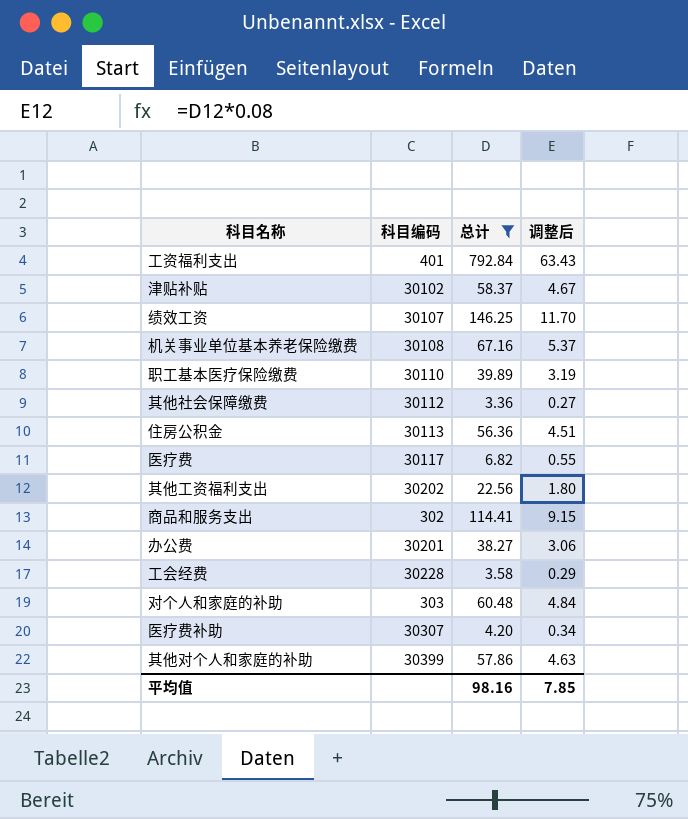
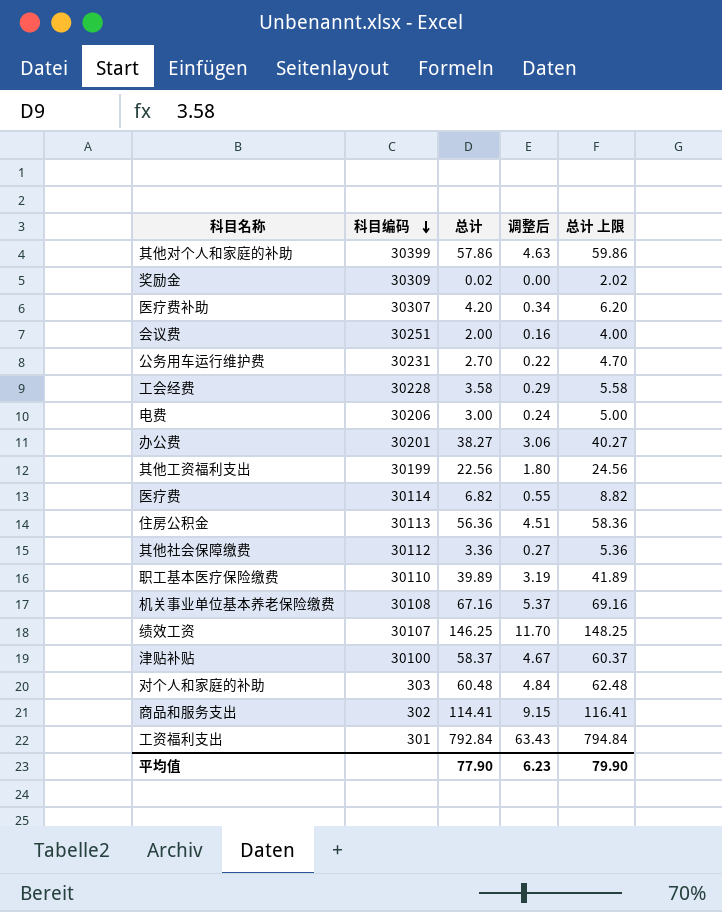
filter: 总计 >= 3.36 -> none
row order: none -> 科目编码 descending
column 总计 上限 | formula: none -> [总计] + 2
其他工资福利支出 | 科目编码: 30202 -> 30199
医疗费 | 科目编码: 30117 -> 30114
津贴补贴 | 科目编码: 30102 -> 30100
工资福利支出 | 科目编码: 401 -> 301
平均值 | 总计: 98.16 -> 77.90
平均值 | 调整后: 7.85 -> 6.23

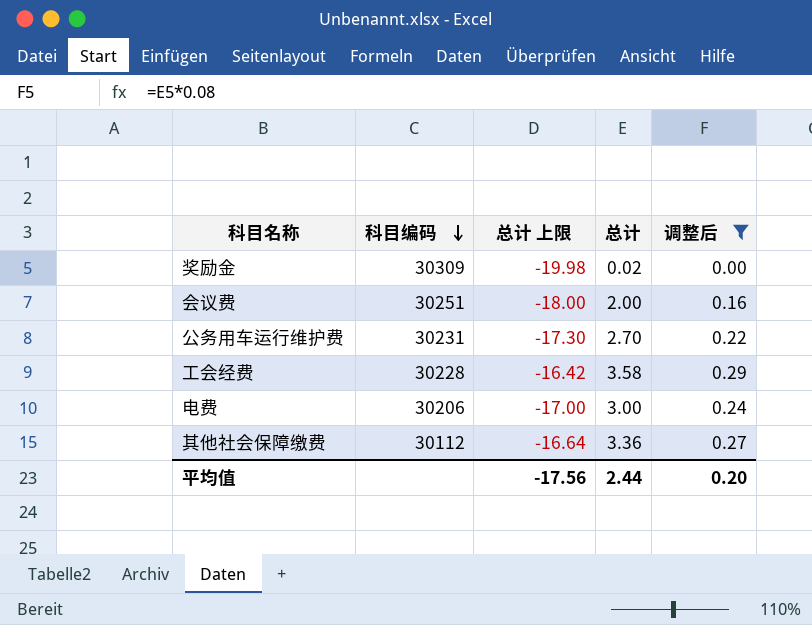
filter: none -> 调整后 <= 0.29
column 总计 上限 | formula: [总计] + 2 -> [总计] - 20
column 总计 上限 | position: 5 -> 3
平均值 | 总计 上限: 79.90 -> -17.56
平均值 | 总计: 77.90 -> 2.44
平均值 | 调整后: 6.23 -> 0.20

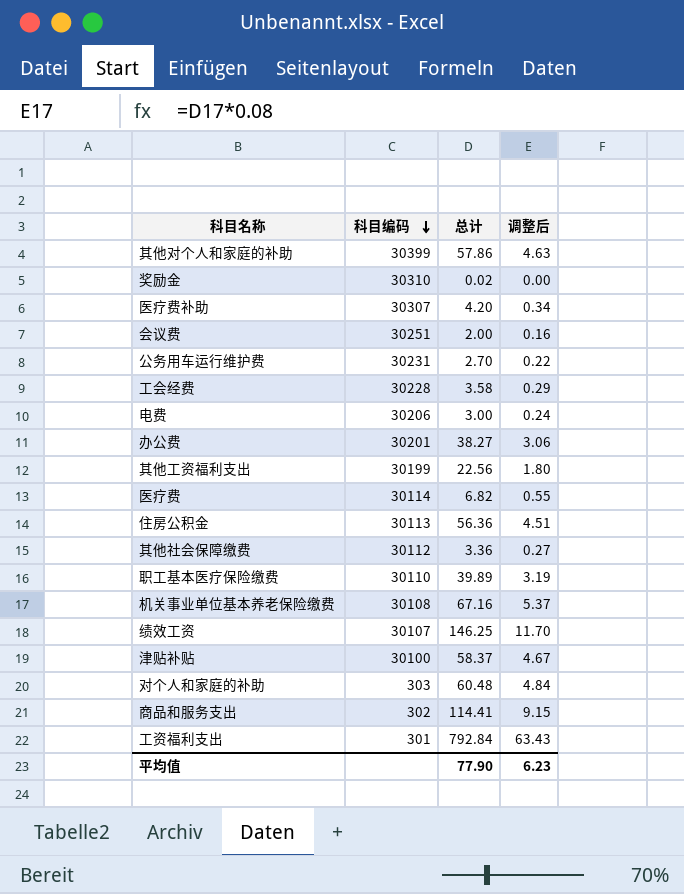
filter: 调整后 <= 0.29 -> none
column 总计 上限 | formula: [总计] - 20 -> none
奖励金 | 科目编码: 30309 -> 30310
平均值 | 总计: 2.44 -> 77.90
平均值 | 调整后: 0.20 -> 6.23

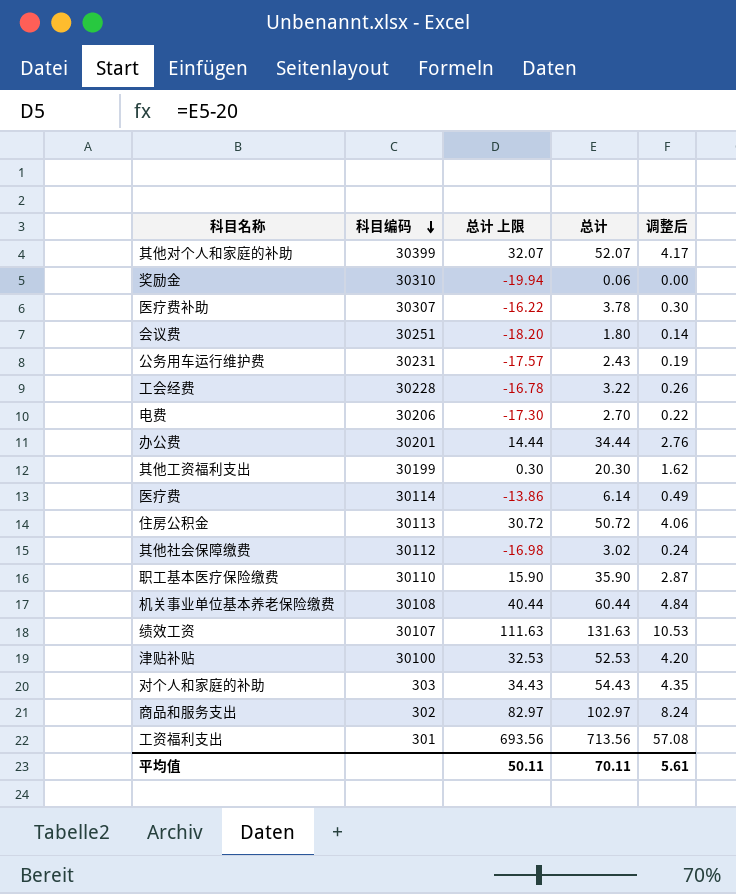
column 总计 上限 | formula: none -> [总计] - 20
其他对个人和家庭的补助 | 总计: 57.86 -> 52.07
其他对个人和家庭的补助 | 调整后: 4.63 -> 4.17
奖励金 | 总计: 0.02 -> 0.06
医疗费补助 | 总计: 4.20 -> 3.78
医疗费补助 | 调整后: 0.34 -> 0.30
会议费 | 总计: 2.00 -> 1.80
会议费 | 调整后: 0.16 -> 0.14
公务用车运行维护费 | 总计: 2.70 -> 2.43
公务用车运行维护费 | 调整后: 0.22 -> 0.19
工会经费 | 总计: 3.58 -> 3.22
工会经费 | 调整后: 0.29 -> 0.26
电费 | 总计: 3.00 -> 2.70
电费 | 调整后: 0.24 -> 0.22
办公费 | 总计: 38.27 -> 34.44
办公费 | 调整后: 3.06 -> 2.76
其他工资福利支出 | 总计: 22.56 -> 20.30
其他工资福利支出 | 调整后: 1.80 -> 1.62
医疗费 | 总计: 6.82 -> 6.14
医疗费 | 调整后: 0.55 -> 0.49
住房公积金 | 总计: 56.36 -> 50.72
住房公积金 | 调整后: 4.51 -> 4.06
其他社会保障缴费 | 总计: 3.36 -> 3.02
其他社会保障缴费 | 调整后: 0.27 -> 0.24
职工基本医疗保险缴费 | 总计: 39.89 -> 35.90
职工基本医疗保险缴费 | 调整后: 3.19 -> 2.87
机关事业单位基本养老保险缴费 | 总计: 67.16 -> 60.44
机关事业单位基本养老保险缴费 | 调整后: 5.37 -> 4.84
绩效工资 | 总计: 146.25 -> 131.63
绩效工资 | 调整后: 11.70 -> 10.53
津贴补贴 | 总计: 58.37 -> 52.53
津贴补贴 | 调整后: 4.67 -> 4.20
对个人和家庭的补助 | 总计: 60.48 -> 54.43
对个人和家庭的补助 | 调整后: 4.84 -> 4.35
商品和服务支出 | 总计: 114.41 -> 102.97
商品和服务支出 | 调整后: 9.15 -> 8.24
工资福利支出 | 总计: 792.84 -> 713.56
工资福利支出 | 调整后: 63.43 -> 57.08
平均值 | 总计: 77.90 -> 70.11
平均值 | 调整后: 6.23 -> 5.61

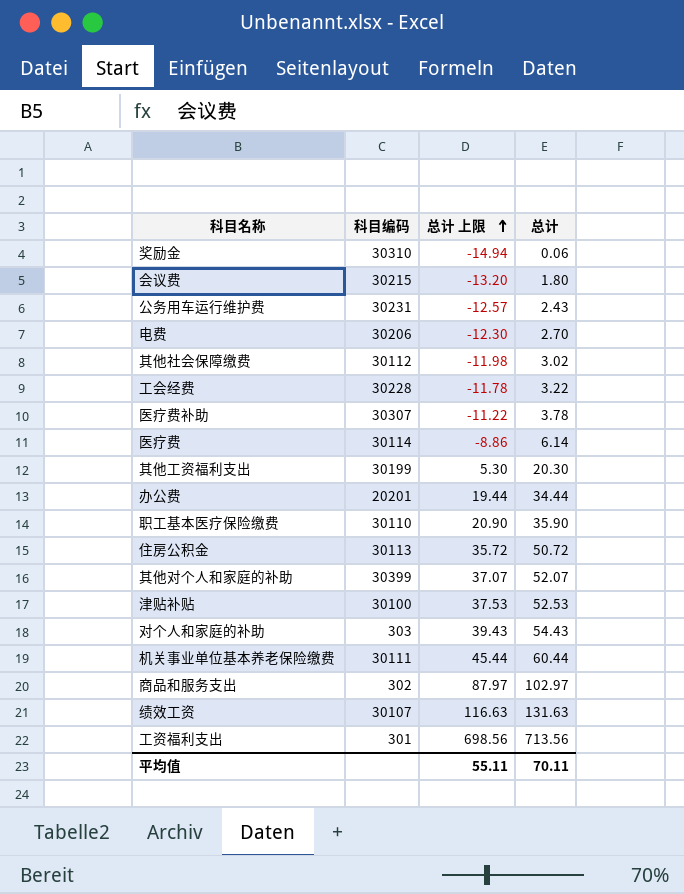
row order: 科目编码 descending -> 总计 上限 ascending
column 调整后 | formula: [总计] * 0.08 -> none
column 总计 上限 | formula: [总计] - 20 -> [总计] - 15
会议费 | 科目编码: 30251 -> 30215
办公费 | 科目编码: 30201 -> 20201
机关事业单位基本养老保险缴费 | 科目编码: 30108 -> 30111
平均值 | 总计 上限: 50.11 -> 55.11

